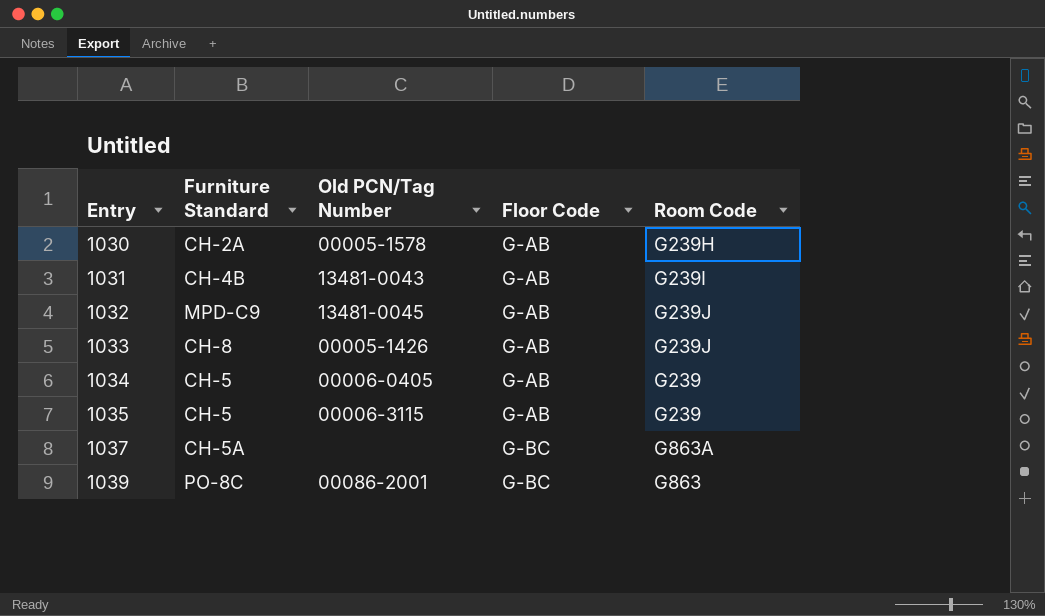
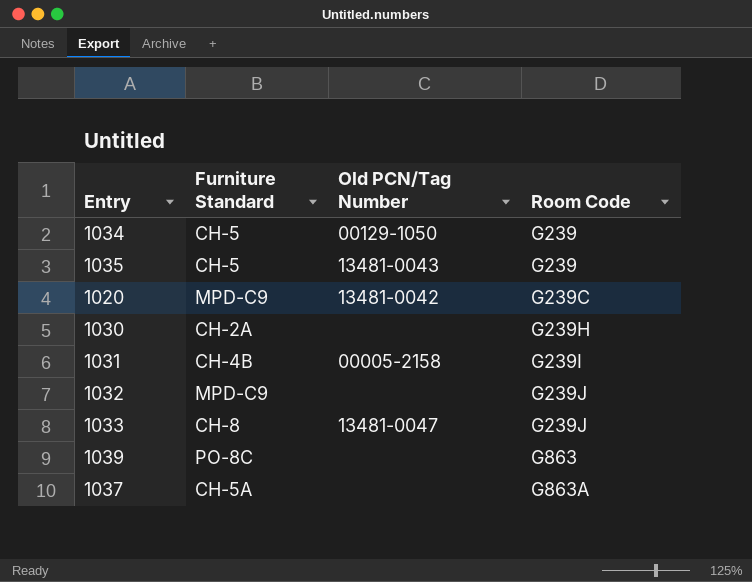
row order: Entry ascending -> Room Code ascending
column Floor Code | position: 4 -> none
1034 | Old PCN/Tag Number: 00006-0405 -> 00129-1050
1035 | Old PCN/Tag Number: 00006-3115 -> 13481-0043
row 1020: none -> MPD-C9 | 13481-0042 | G239C
1030 | Old PCN/Tag Number: 00005-1578 -> none
1031 | Old PCN/Tag Number: 13481-0043 -> 00005-2158
1032 | Old PCN/Tag Number: 13481-0045 -> none
1033 | Old PCN/Tag Number: 00005-1426 -> 13481-0047
1039 | Old PCN/Tag Number: 00086-2001 -> none

